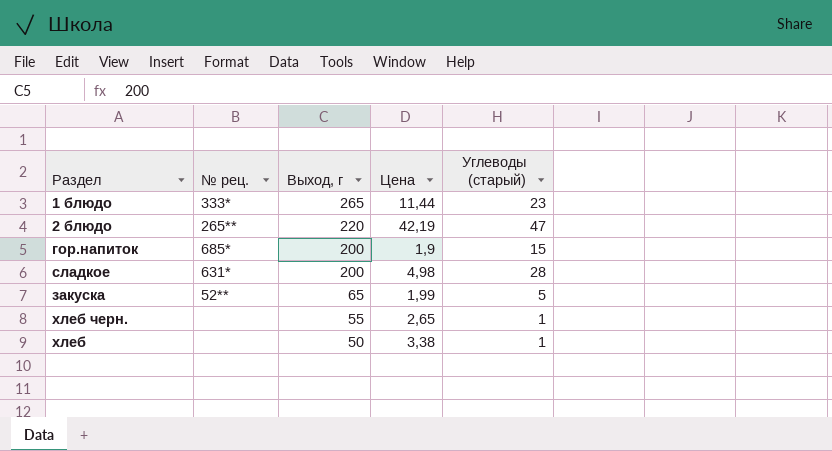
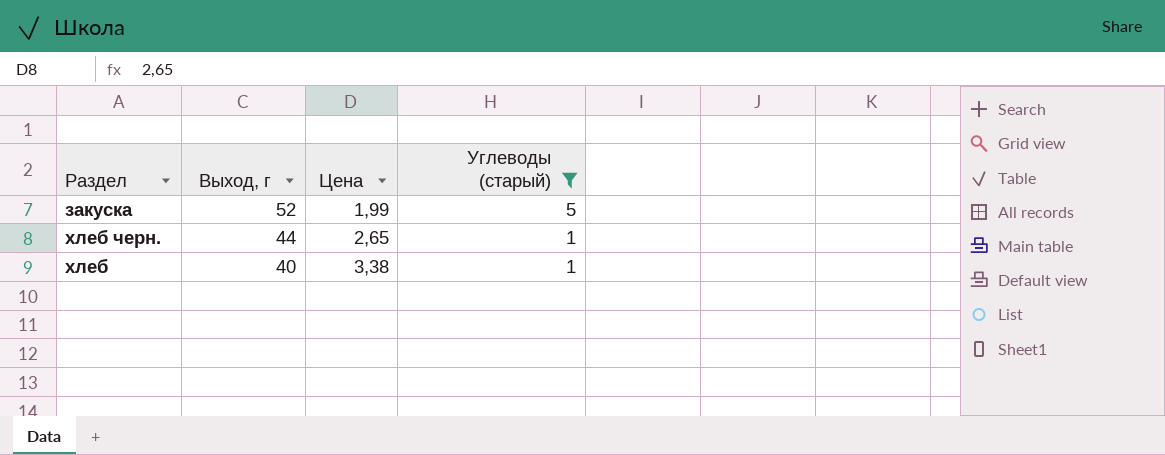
filter: none -> Углеводы (старый) <= 5
column № рец. | position: 2 -> none
закуска | Выход, г: 65 -> 52
хлеб черн. | Выход, г: 55 -> 44
хлеб | Выход, г: 50 -> 40

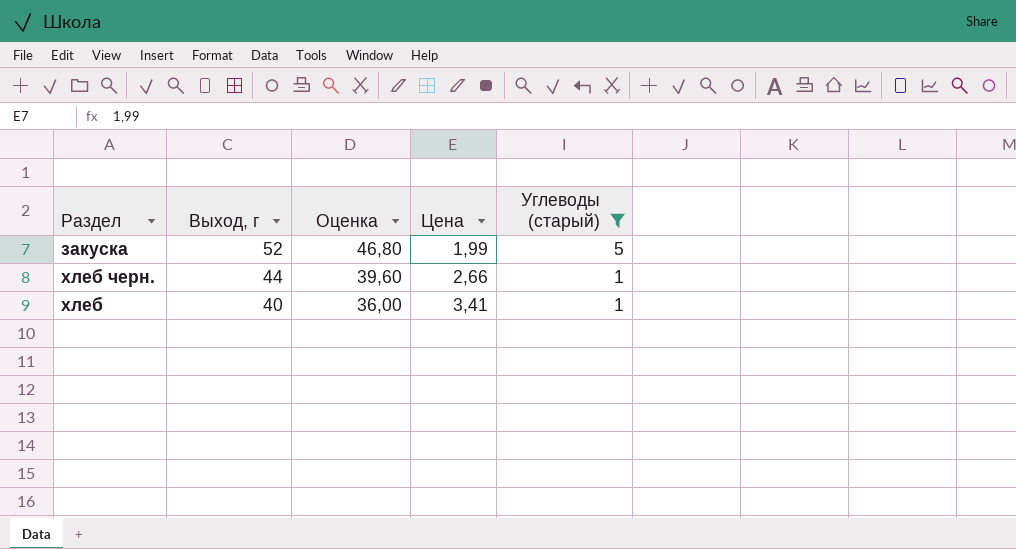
column Оценка | formula: none -> [Выход, г] * 0,9
хлеб черн. | Цена: 2,65 -> 2,66
хлеб | Цена: 3,38 -> 3,41

